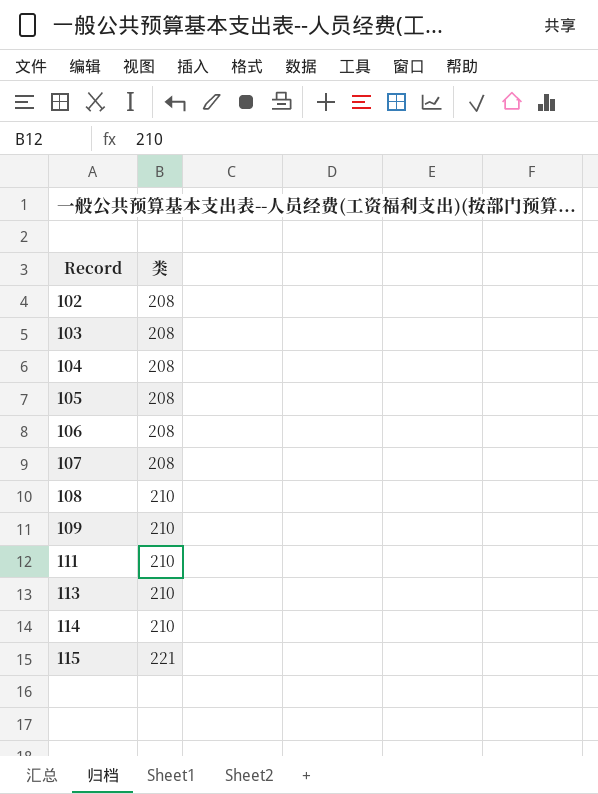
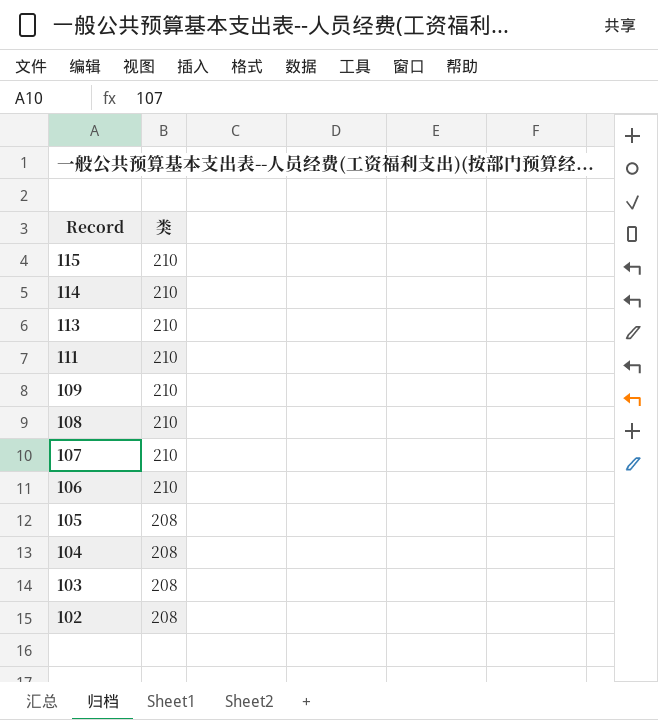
row order: Record ascending -> Record descending
115 | 类: 221 -> 210
107 | 类: 208 -> 210
106 | 类: 208 -> 210

